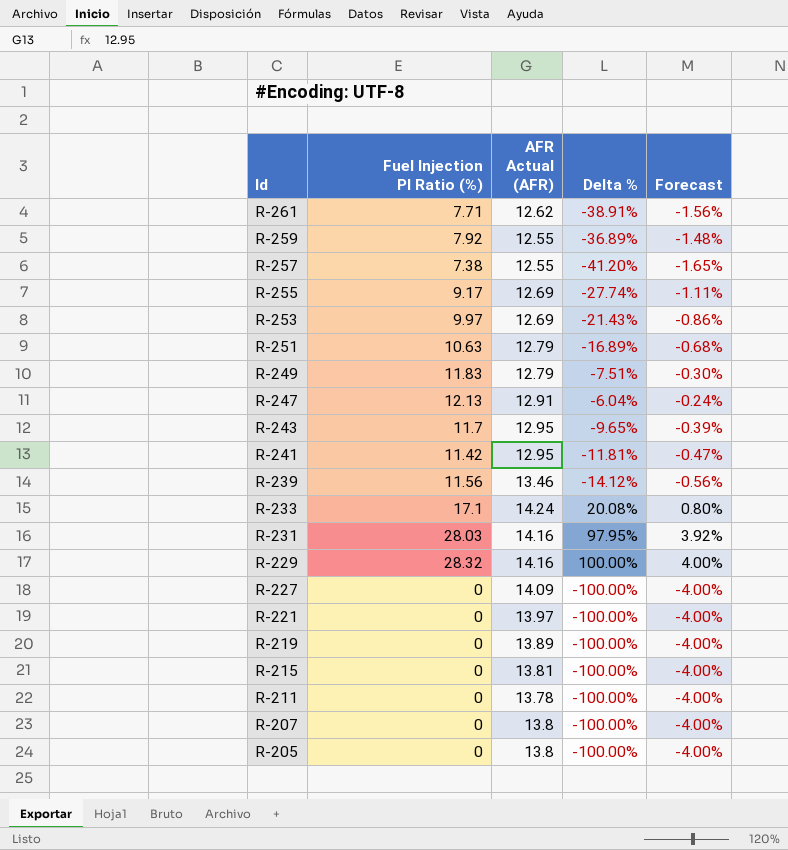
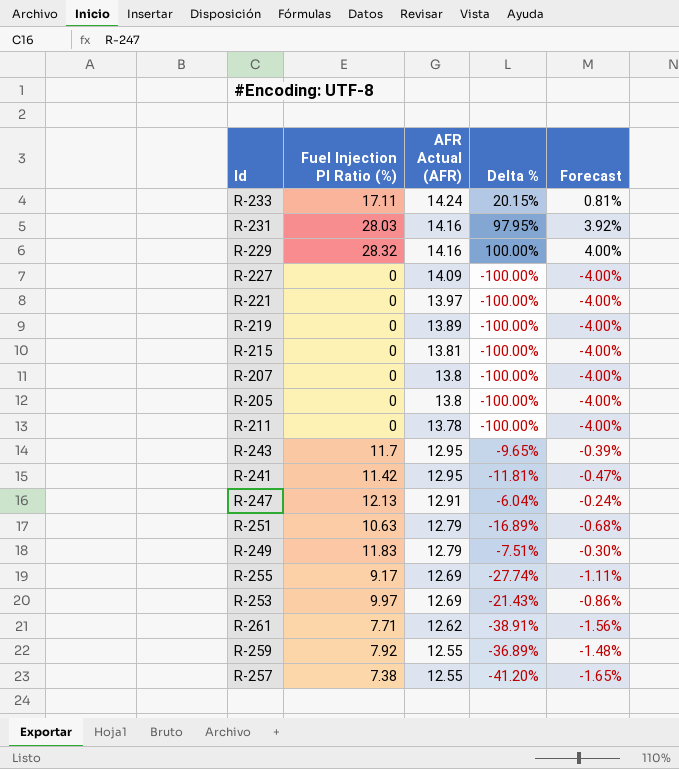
row order: Id descending -> AFR Actual (AFR) descending
row R-239: 11.56 | 13.46 | -14.12% | -0.56% -> none
R-233 | Fuel Injection PI Ratio (%): 17.1 -> 17.11
R-233 | Delta %: 20.08% -> 20.15%
R-233 | Forecast: 0.80% -> 0.81%

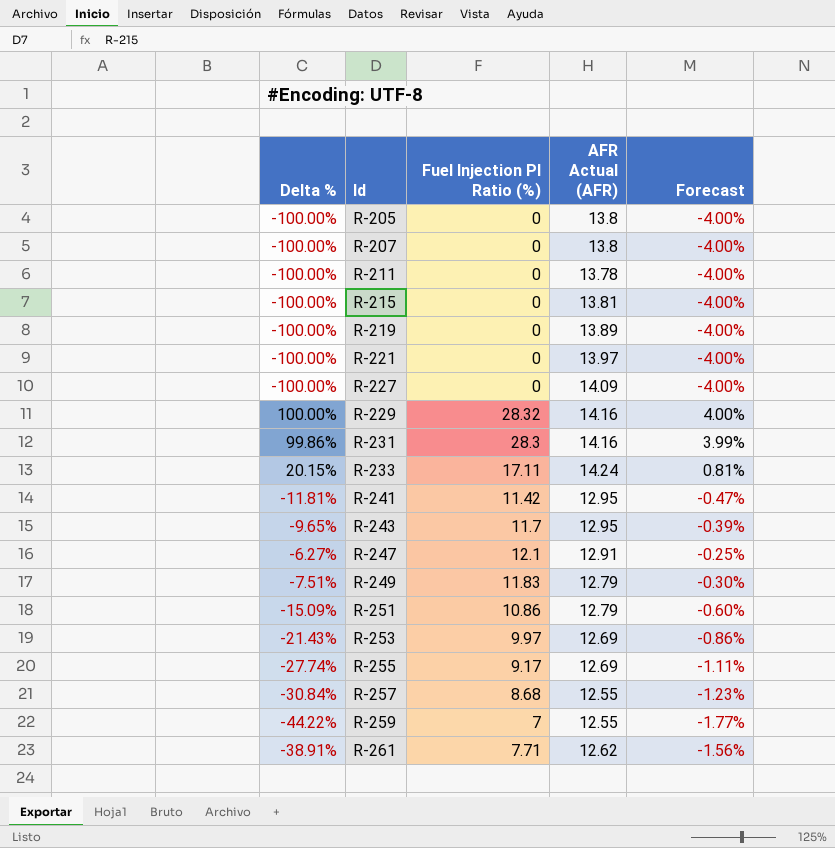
row order: AFR Actual (AFR) descending -> Id ascending
column Delta % | position: 4 -> 1
R-231 | Delta %: 97.95% -> 99.86%
R-231 | Fuel Injection PI Ratio (%): 28.03 -> 28.3
R-231 | Forecast: 3.92% -> 3.99%
R-247 | Delta %: -6.04% -> -6.27%
R-247 | Fuel Injection PI Ratio (%): 12.13 -> 12.1
R-247 | Forecast: -0.24% -> -0.25%
R-251 | Delta %: -16.89% -> -15.09%
R-251 | Fuel Injection PI Ratio (%): 10.63 -> 10.86
R-251 | Forecast: -0.68% -> -0.60%
R-257 | Delta %: -41.20% -> -30.84%
R-257 | Fuel Injection PI Ratio (%): 7.38 -> 8.68
R-257 | Forecast: -1.65% -> -1.23%
R-259 | Delta %: -36.89% -> -44.22%
R-259 | Fuel Injection PI Ratio (%): 7.92 -> 7
R-259 | Forecast: -1.48% -> -1.77%

